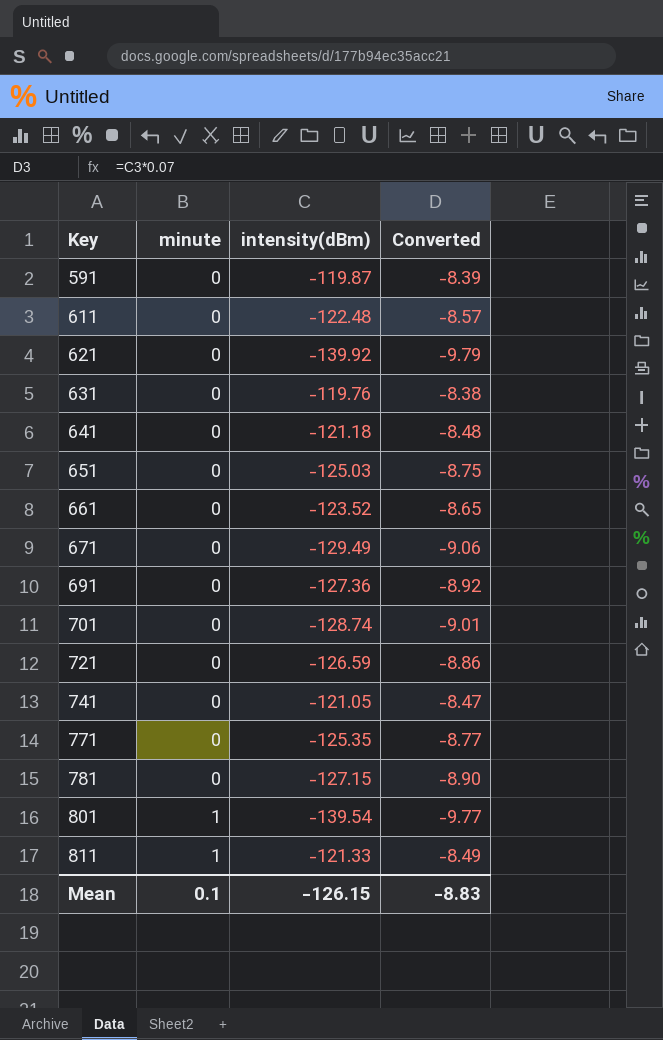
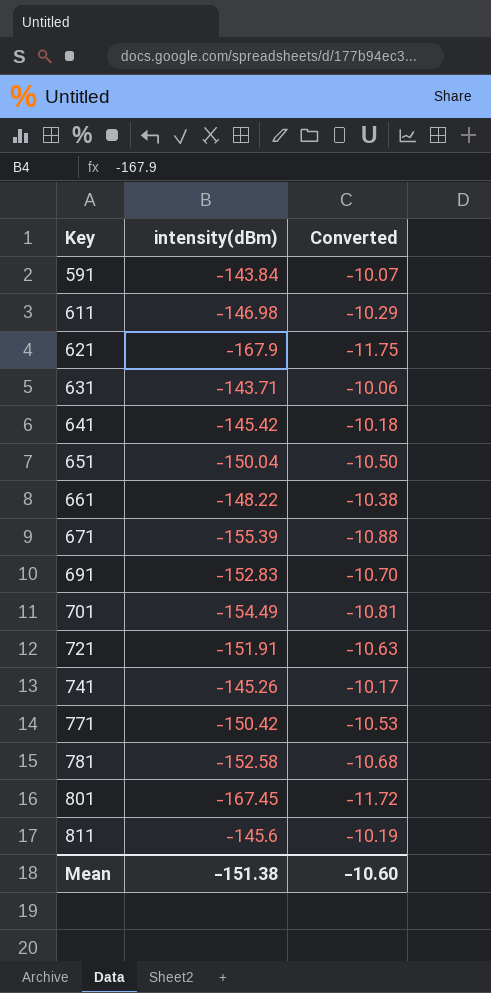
column minute | position: 2 -> none
591 | intensity(dBm): -119.87 -> -143.84
591 | Converted: -8.39 -> -10.07
611 | intensity(dBm): -122.48 -> -146.98
611 | Converted: -8.57 -> -10.29
621 | intensity(dBm): -139.92 -> -167.9
621 | Converted: -9.79 -> -11.75
631 | intensity(dBm): -119.76 -> -143.71
631 | Converted: -8.38 -> -10.06
641 | intensity(dBm): -121.18 -> -145.42
641 | Converted: -8.48 -> -10.18
651 | intensity(dBm): -125.03 -> -150.04
651 | Converted: -8.75 -> -10.50
661 | intensity(dBm): -123.52 -> -148.22
661 | Converted: -8.65 -> -10.38
671 | intensity(dBm): -129.49 -> -155.39
671 | Converted: -9.06 -> -10.88
691 | intensity(dBm): -127.36 -> -152.83
691 | Converted: -8.92 -> -10.70
701 | intensity(dBm): -128.74 -> -154.49
701 | Converted: -9.01 -> -10.81
721 | intensity(dBm): -126.59 -> -151.91
721 | Converted: -8.86 -> -10.63
741 | intensity(dBm): -121.05 -> -145.26
741 | Converted: -8.47 -> -10.17
771 | intensity(dBm): -125.35 -> -150.42
771 | Converted: -8.77 -> -10.53
781 | intensity(dBm): -127.15 -> -152.58
781 | Converted: -8.90 -> -10.68
801 | intensity(dBm): -139.54 -> -167.45
801 | Converted: -9.77 -> -11.72
811 | intensity(dBm): -121.33 -> -145.6
811 | Converted: -8.49 -> -10.19
Mean | intensity(dBm): -126.15 -> -151.38
Mean | Converted: -8.83 -> -10.60

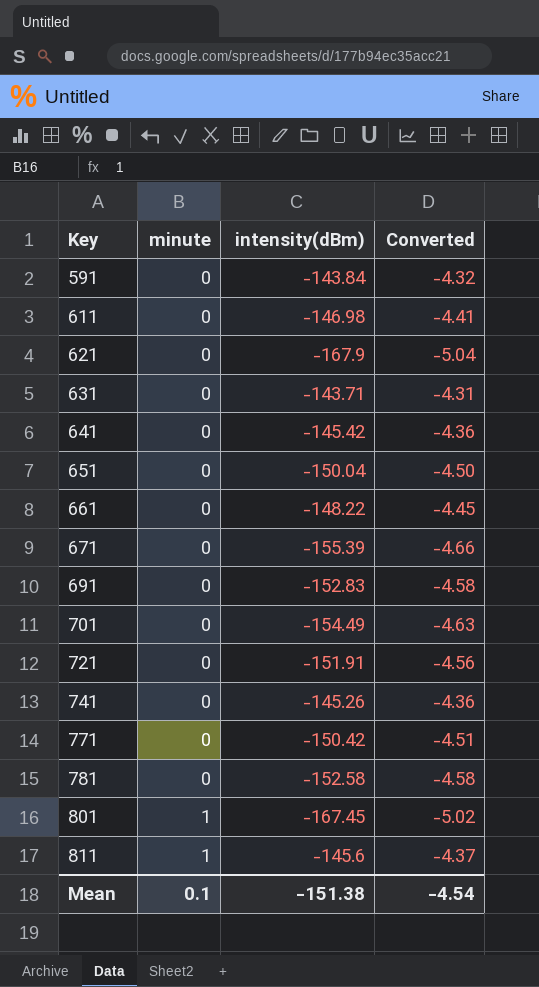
column minute | position: none -> 2
column Converted | formula: [intensity(dBm)] * 0.07 -> [intensity(dBm)] * 0.03
Mean | Converted: -10.60 -> -4.54

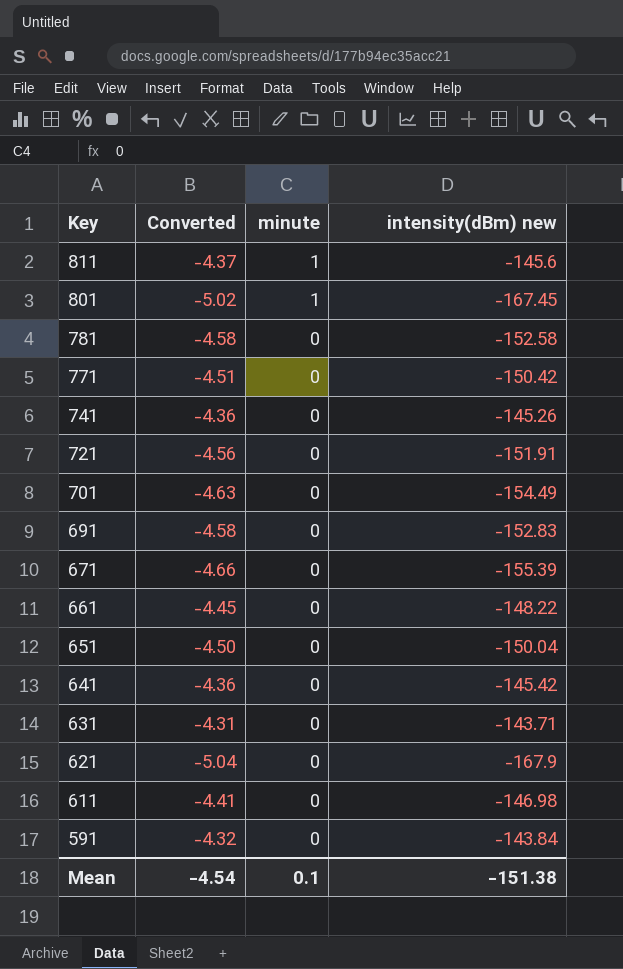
row order: Key ascending -> Key descending
column Converted | position: 4 -> 2
column name: intensity(dBm) -> intensity(dBm) new

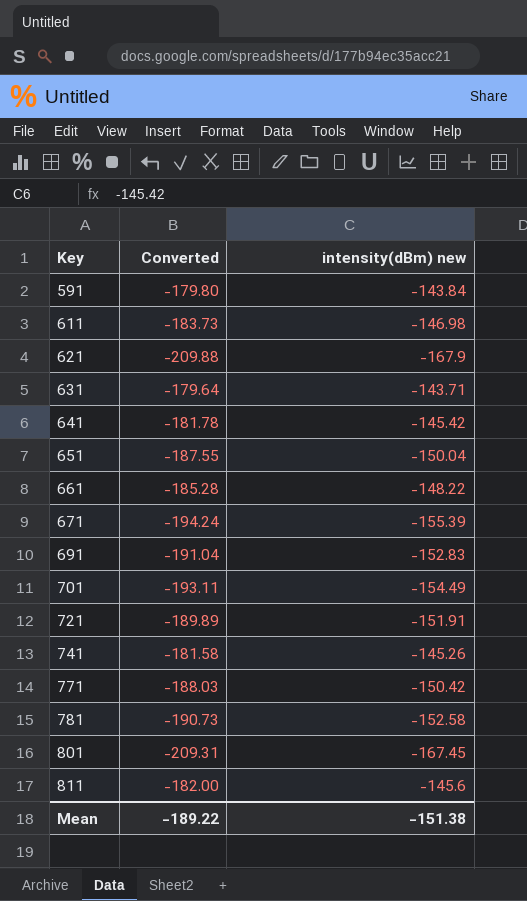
row order: Key descending -> Key ascending
column minute | position: 3 -> none
column Converted | formula: [intensity(dBm) new] * 0.03 -> [intensity(dBm) new] * 1.25
Mean | Converted: -4.54 -> -189.22

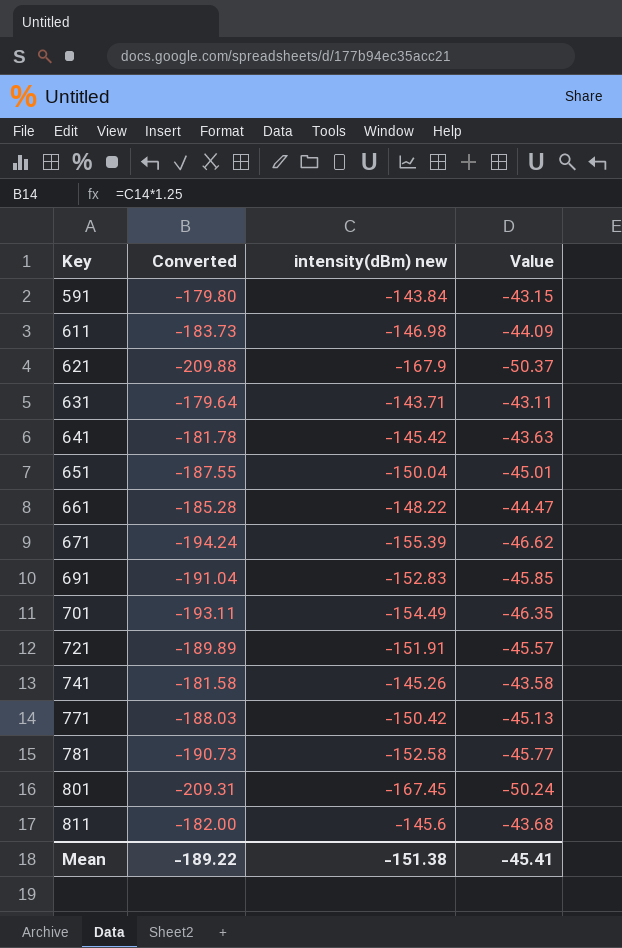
column Value | formula: none -> [intensity(dBm) new] * 0.3

